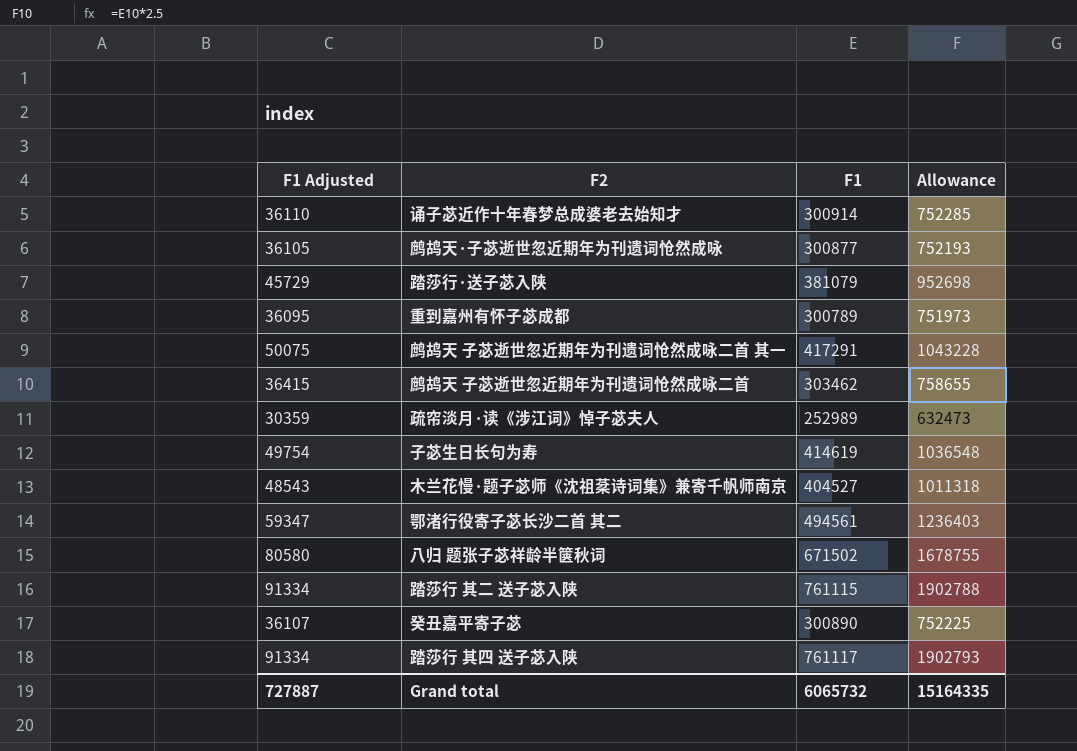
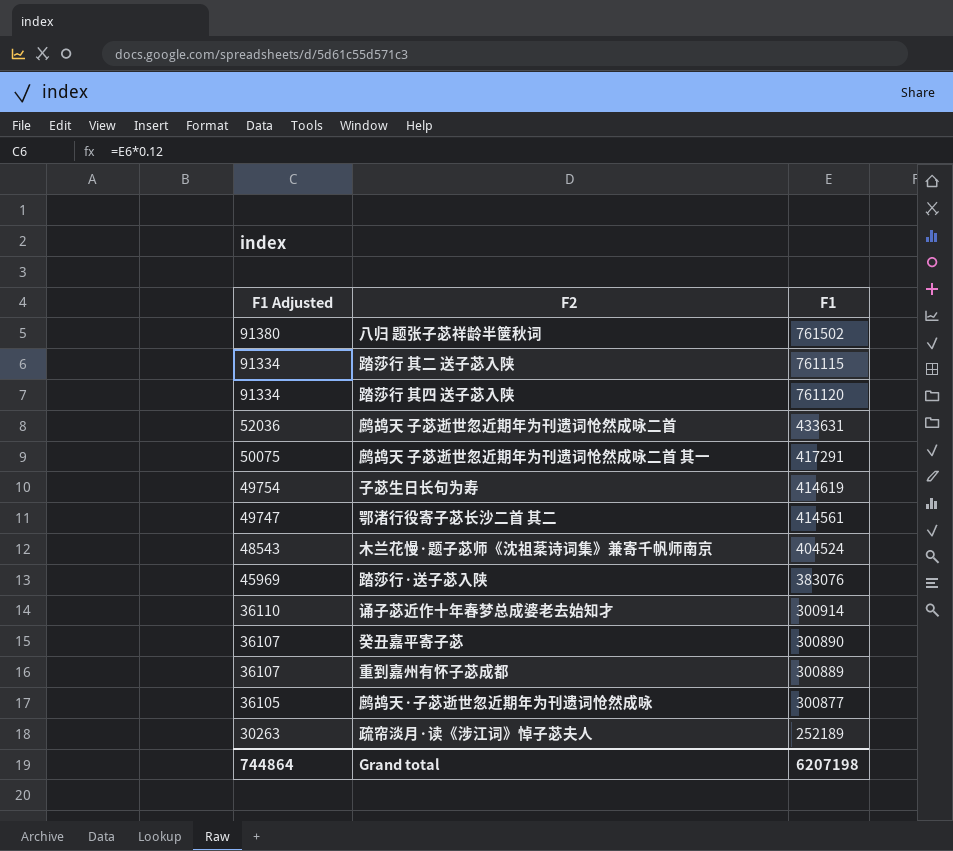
row order: none -> F1 Adjusted descending
column Allowance | formula: [F1] * 2.5 -> none
八归 题张子苾祥龄半箧秋词 | F1 Adjusted: 80580 -> 91380
八归 题张子苾祥龄半箧秋词 | F1: 671502 -> 761502
踏莎行 其四 送子苾入陕 | F1: 761117 -> 761120
鹧鸪天 子苾逝世忽近期年为刊遗词怆然成咏二首 | F1 Adjusted: 36415 -> 52036
鹧鸪天 子苾逝世忽近期年为刊遗词怆然成咏二首 | F1: 303462 -> 433631
鄂渚行役寄子苾长沙二首 其二 | F1 Adjusted: 59347 -> 49747
鄂渚行役寄子苾长沙二首 其二 | F1: 494561 -> 414561
木兰花慢·题子苾师《沈祖棻诗词集》兼寄千帆师南京 | F1: 404527 -> 404524
踏莎行·送子苾入陕 | F1 Adjusted: 45729 -> 45969
踏莎行·送子苾入陕 | F1: 381079 -> 383076
重到嘉州有怀子苾成都 | F1 Adjusted: 36095 -> 36107
重到嘉州有怀子苾成都 | F1: 300789 -> 300889
疏帘淡月·读《涉江词》悼子苾夫人 | F1 Adjusted: 30359 -> 30263
疏帘淡月·读《涉江词》悼子苾夫人 | F1: 252989 -> 252189
Grand total | F1 Adjusted: 727887 -> 744864
Grand total | F1: 6065732 -> 6207198

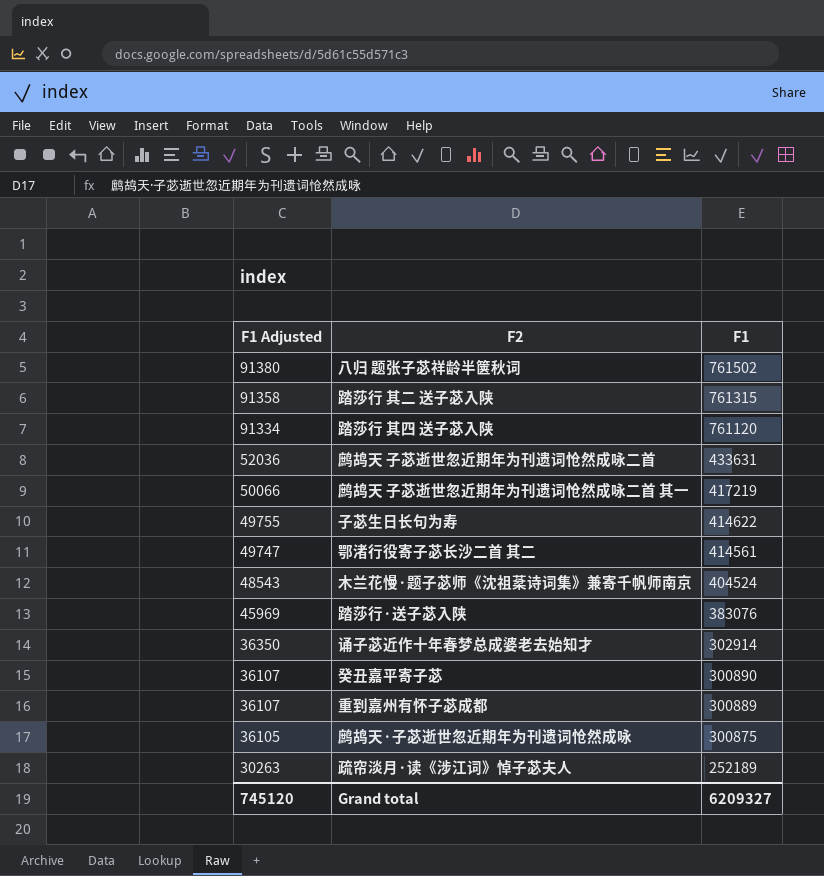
踏莎行 其二 送子苾入陕 | F1 Adjusted: 91334 -> 91358
踏莎行 其二 送子苾入陕 | F1: 761115 -> 761315
鹧鸪天 子苾逝世忽近期年为刊遗词怆然成咏二首 其一 | F1 Adjusted: 50075 -> 50066
鹧鸪天 子苾逝世忽近期年为刊遗词怆然成咏二首 其一 | F1: 417291 -> 417219
子苾生日长句为寿 | F1 Adjusted: 49754 -> 49755
子苾生日长句为寿 | F1: 414619 -> 414622
诵子苾近作十年春梦总成婆老去始知才 | F1 Adjusted: 36110 -> 36350
诵子苾近作十年春梦总成婆老去始知才 | F1: 300914 -> 302914
鹧鸪天·子苾逝世忽近期年为刊遗词怆然成咏 | F1: 300877 -> 300875
Grand total | F1 Adjusted: 744864 -> 745120
Grand total | F1: 6207198 -> 6209327

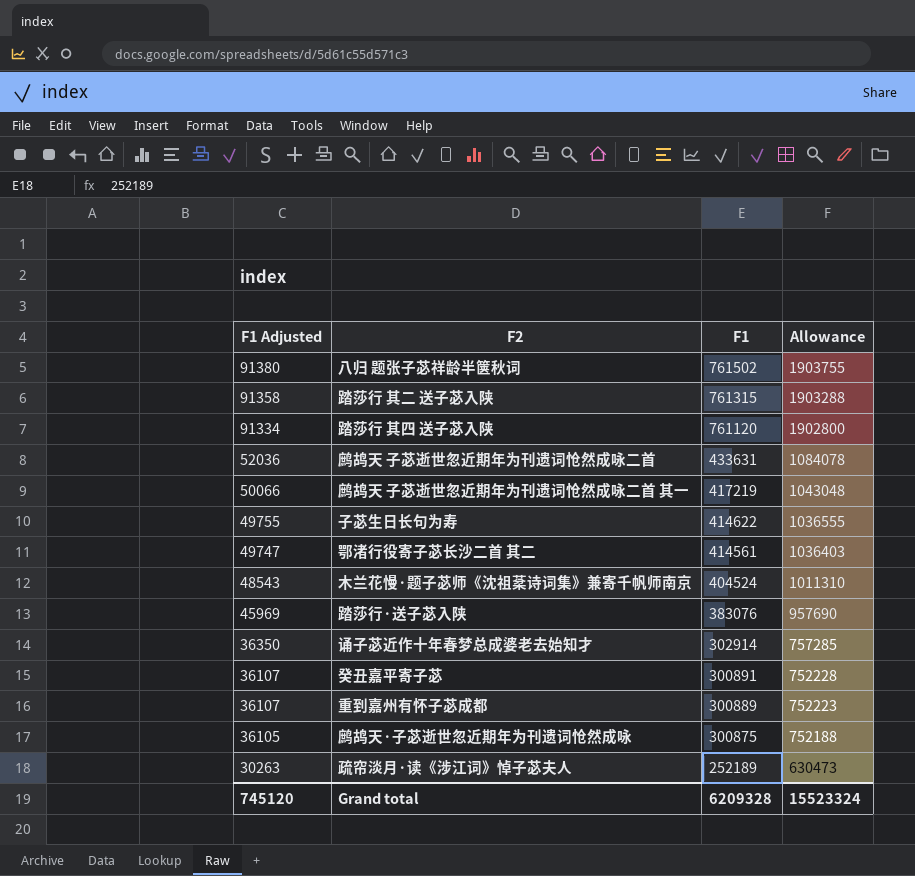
column Allowance | formula: none -> [F1] * 2.5
癸丑嘉平寄子苾 | F1: 300890 -> 300891
Grand total | F1: 6209327 -> 6209328

